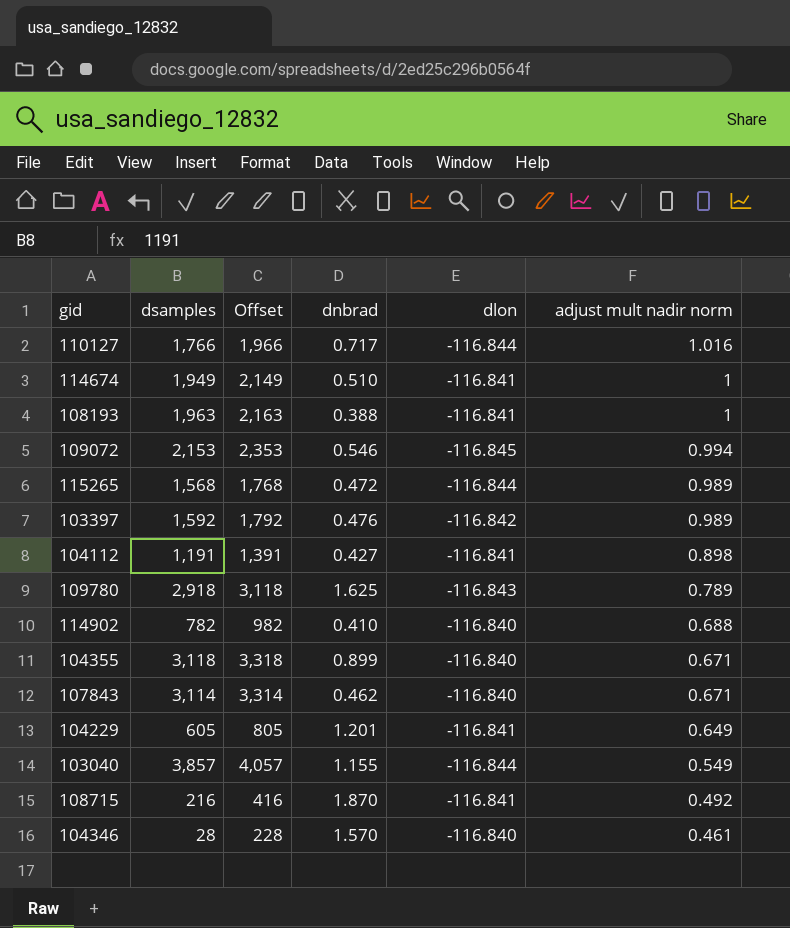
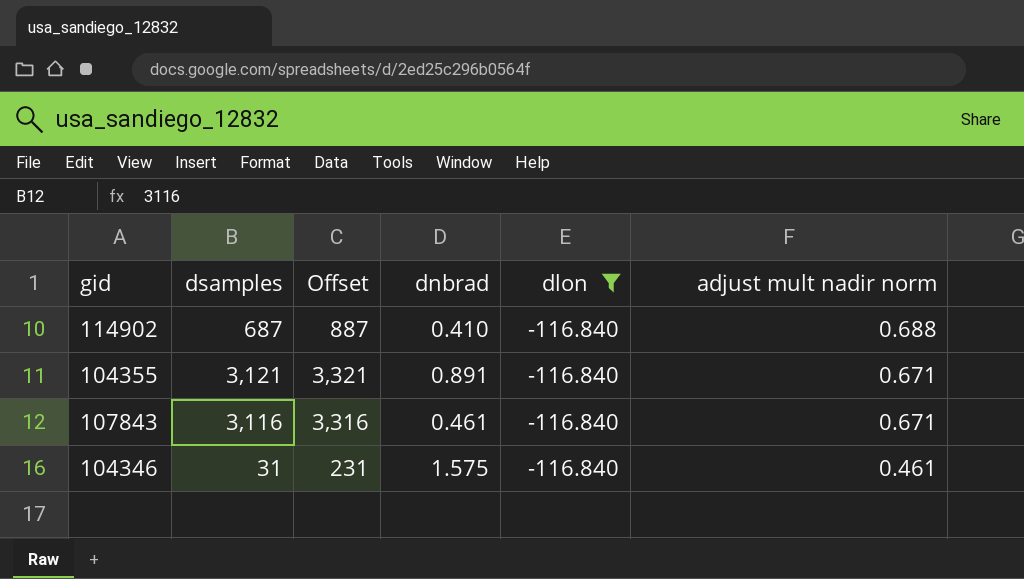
filter: none -> dlon = -116.840
114902 | dsamples: 782 -> 687
114902 | Offset: 982 -> 887
104355 | dsamples: 3,118 -> 3,121
104355 | Offset: 3,318 -> 3,321
104355 | dnbrad: 0.899 -> 0.891
107843 | dsamples: 3,114 -> 3,116
107843 | Offset: 3,314 -> 3,316
107843 | dnbrad: 0.462 -> 0.461
104346 | dsamples: 28 -> 31
104346 | Offset: 228 -> 231
104346 | dnbrad: 1.570 -> 1.575

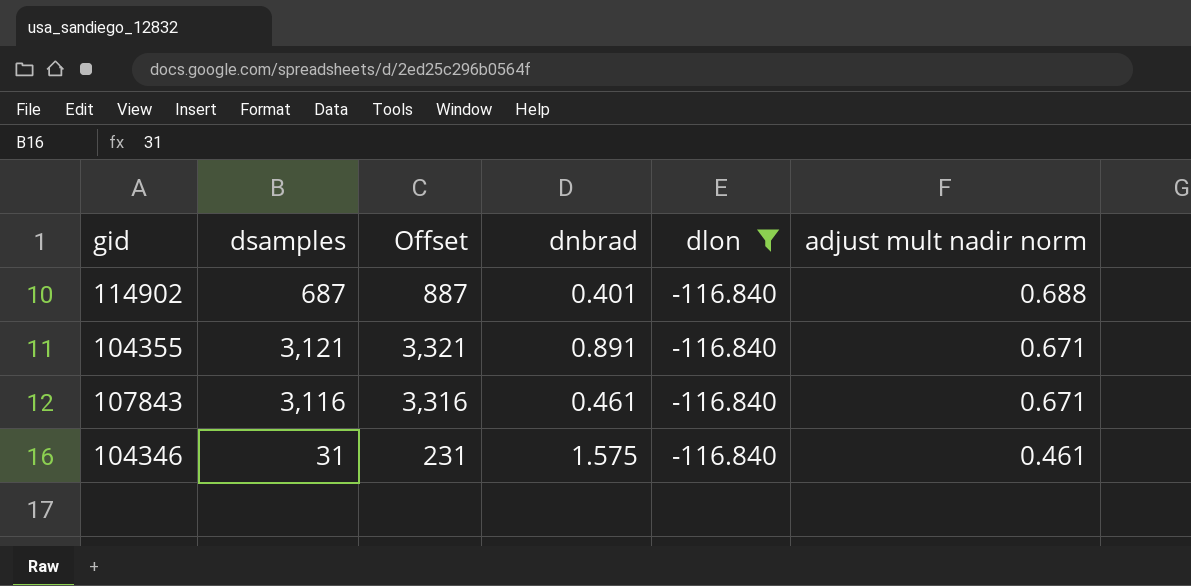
114902 | dnbrad: 0.410 -> 0.401

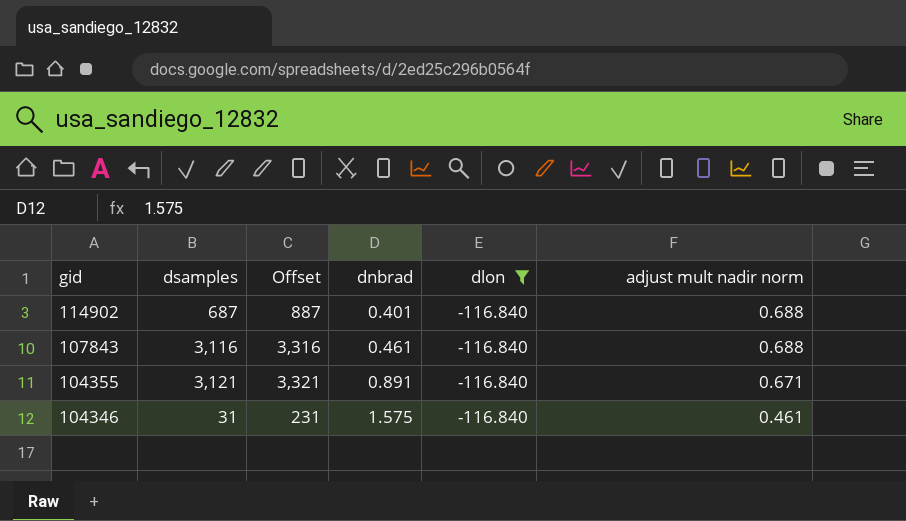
row order: adjust mult nadir norm descending -> gid descending
107843 | adjust mult nadir norm: 0.671 -> 0.688

